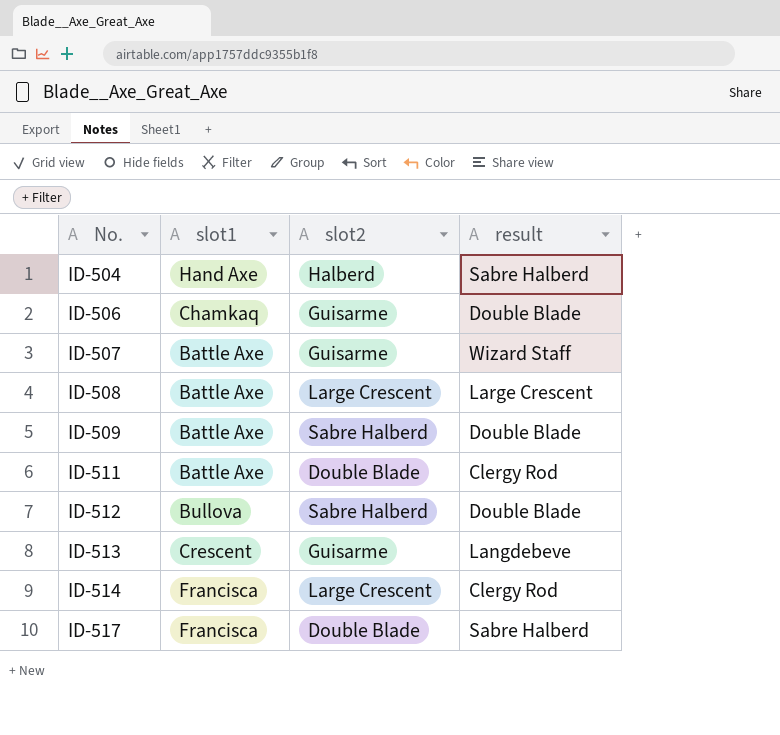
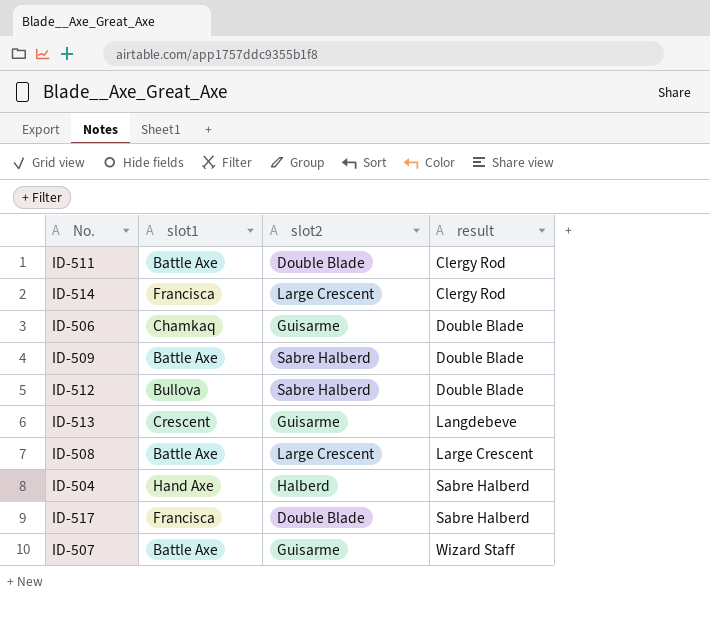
row order: No. ascending -> result ascending

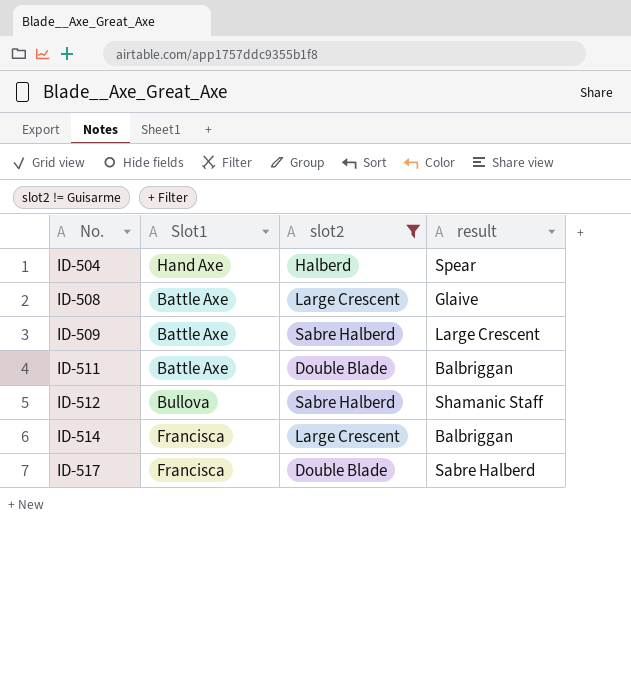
filter: none -> slot2 != Guisarme
row order: result ascending -> No. ascending
column name: slot1 -> Slot1
ID-504 | result: Sabre Halberd -> Spear
ID-508 | result: Large Crescent -> Glaive
ID-509 | result: Double Blade -> Large Crescent
ID-511 | result: Clergy Rod -> Balbriggan
ID-512 | result: Double Blade -> Shamanic Staff
ID-514 | result: Clergy Rod -> Balbriggan

